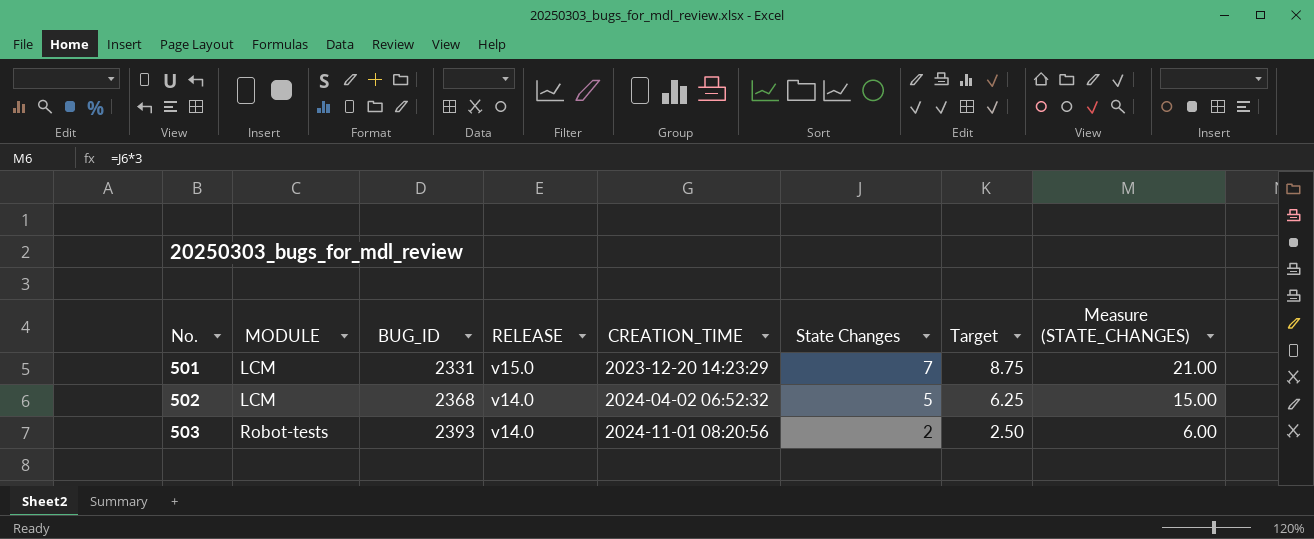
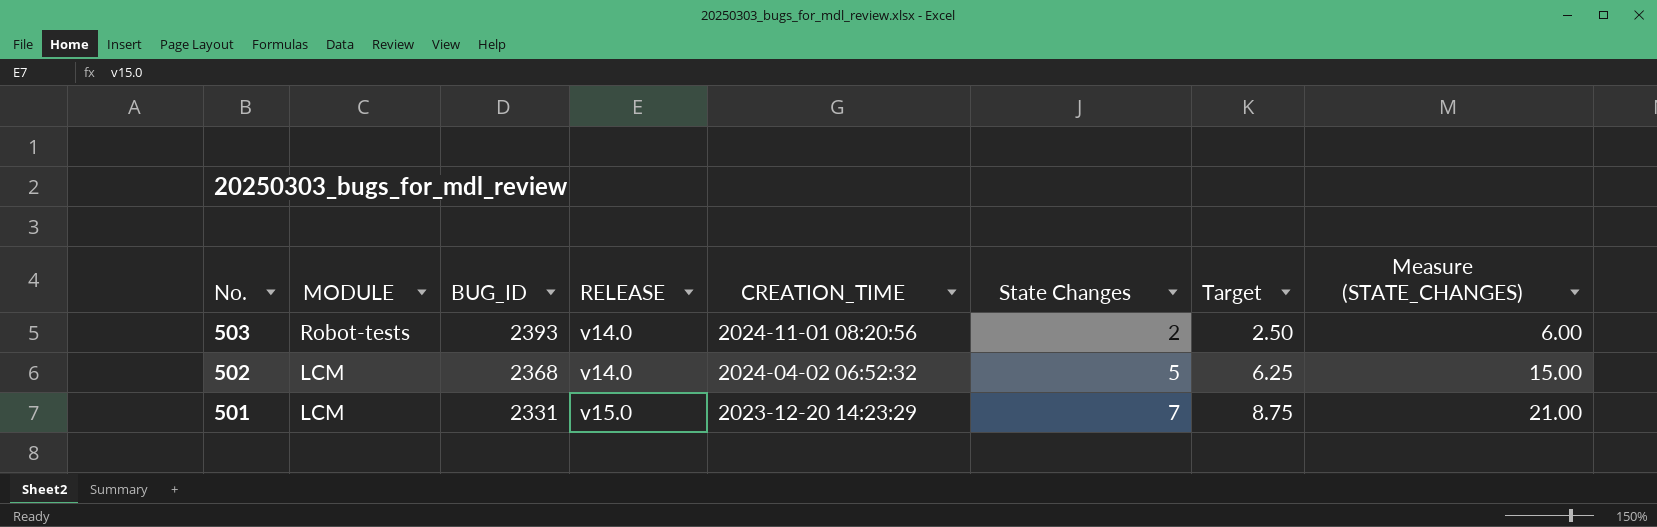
row order: No. ascending -> No. descending

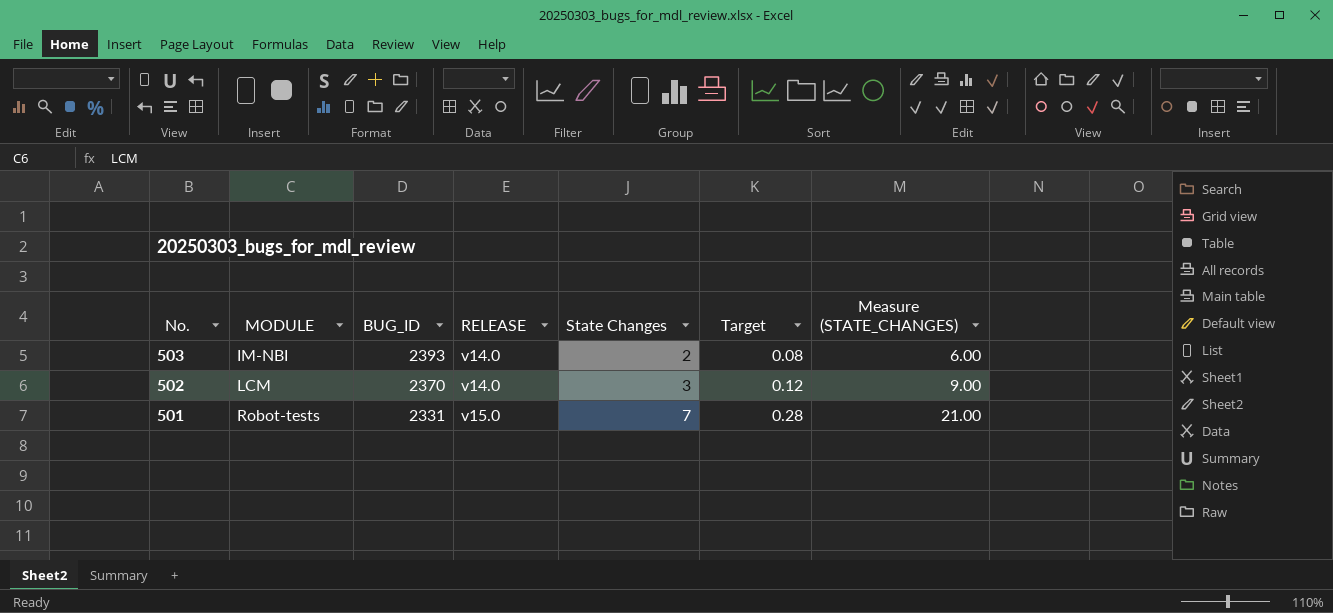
column CREATION_TIME | position: 5 -> none
column Target | formula: [State Changes] * 1.25 -> [State Changes] * 0.04
503 | MODULE: Robot-tests -> IM-NBI
502 | BUG_ID: 2368 -> 2370
502 | State Changes: 5 -> 3
502 | Measure (STATE_CHANGES): 15.00 -> 9.00
501 | MODULE: LCM -> Robot-tests

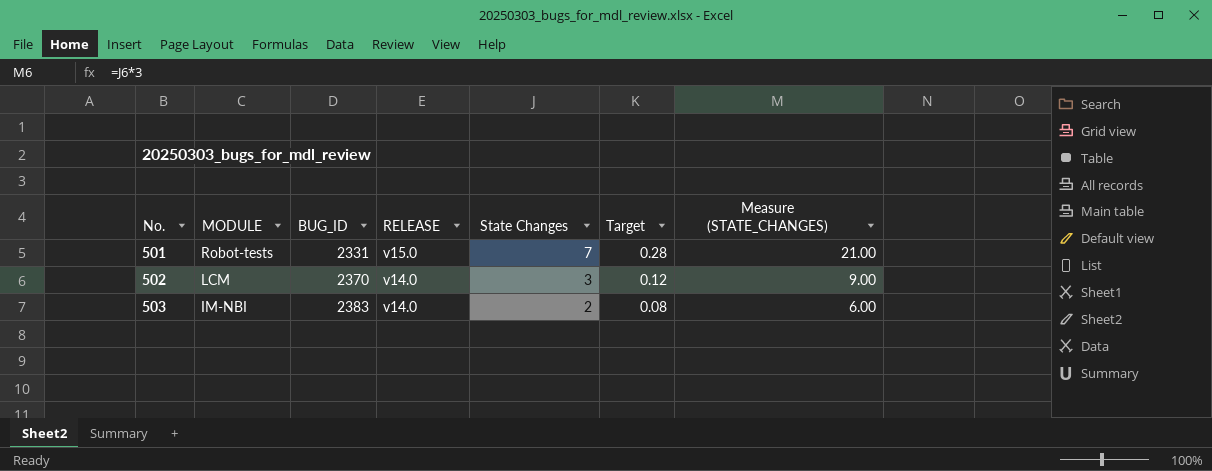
row order: No. descending -> No. ascending
503 | BUG_ID: 2393 -> 2383

